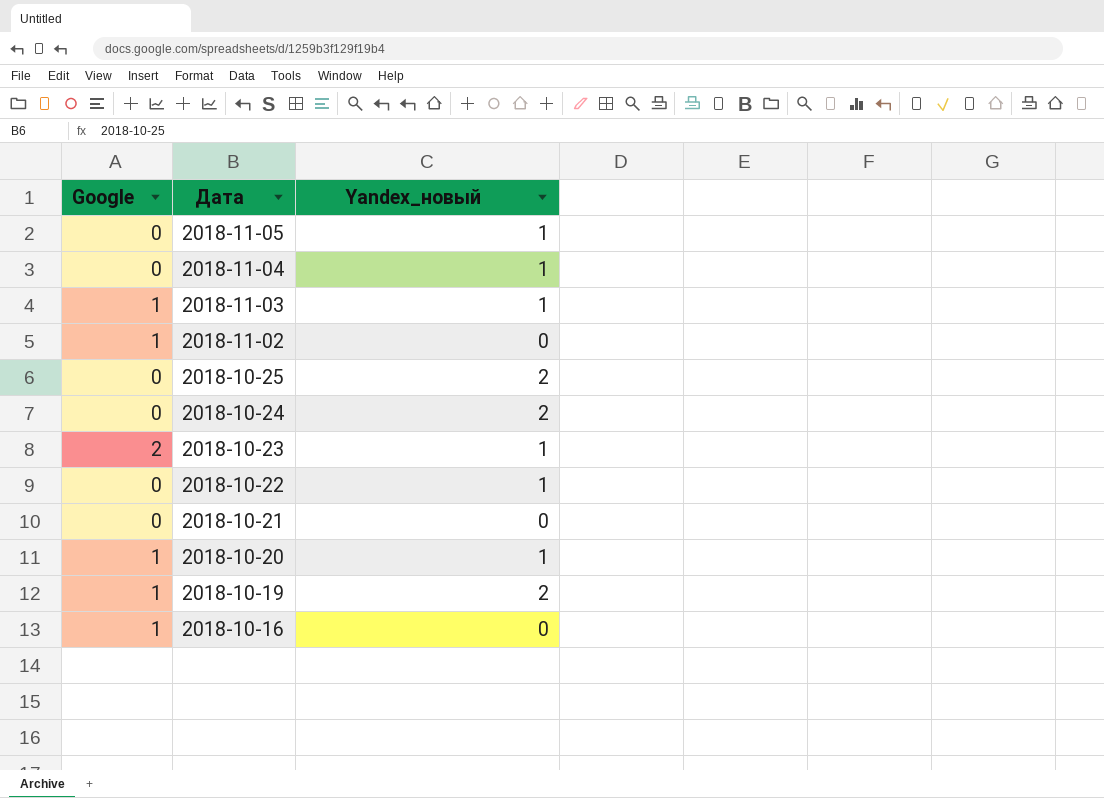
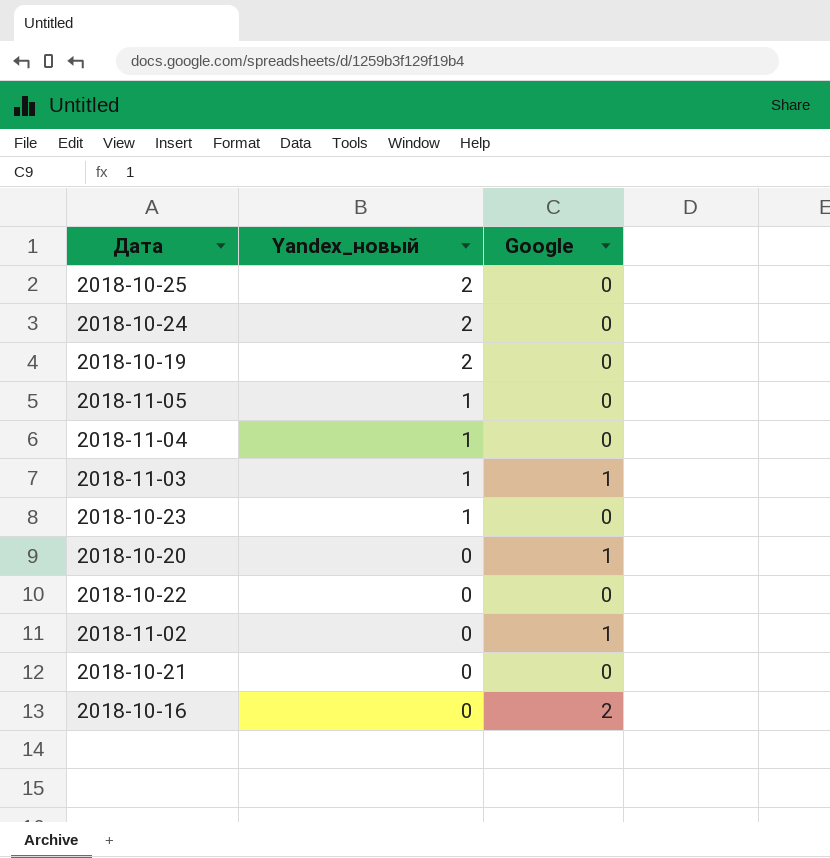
row order: Дата descending -> Yandex_новый descending
column Google | position: 1 -> 3
2018-10-19 | Google: 1 -> 0
2018-10-23 | Google: 2 -> 0
2018-10-20 | Yandex_новый: 1 -> 0
2018-10-22 | Yandex_новый: 1 -> 0
2018-10-16 | Google: 1 -> 2

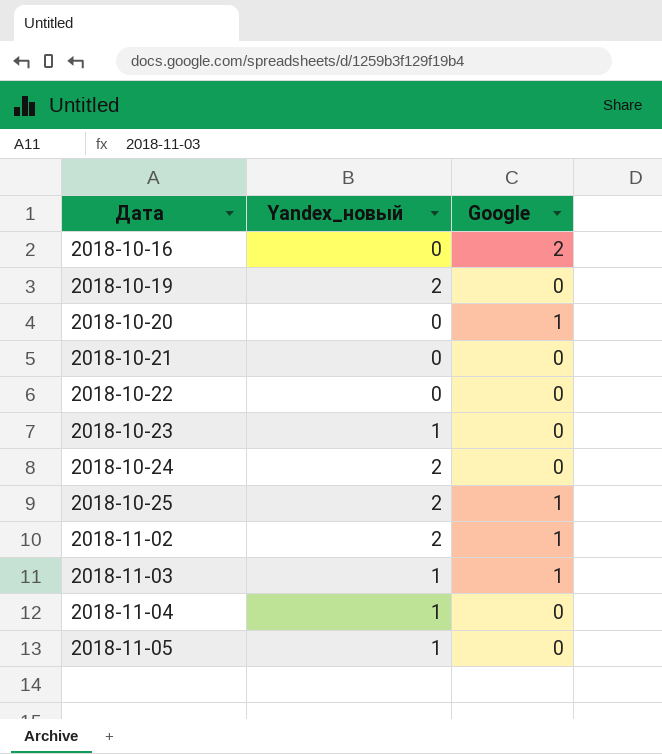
row order: Yandex_новый descending -> Дата ascending
2018-10-25 | Google: 0 -> 1
2018-11-02 | Yandex_новый: 0 -> 2

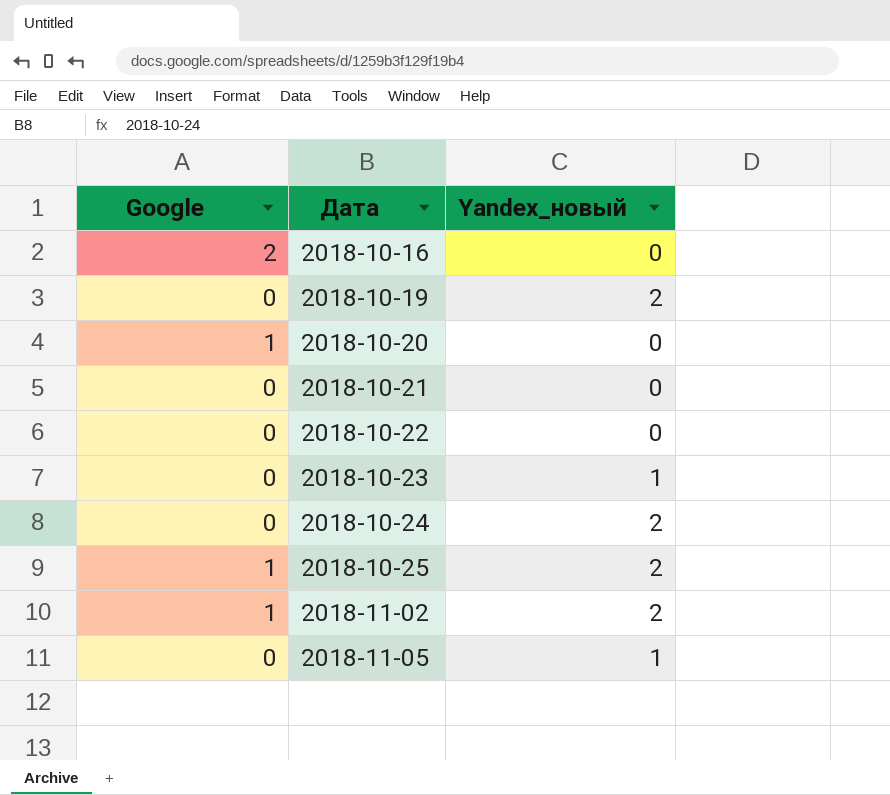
column Google | position: 3 -> 1
row 2018-11-03: 1 | 1 -> none
row 2018-11-04: 1 | 0 -> none

